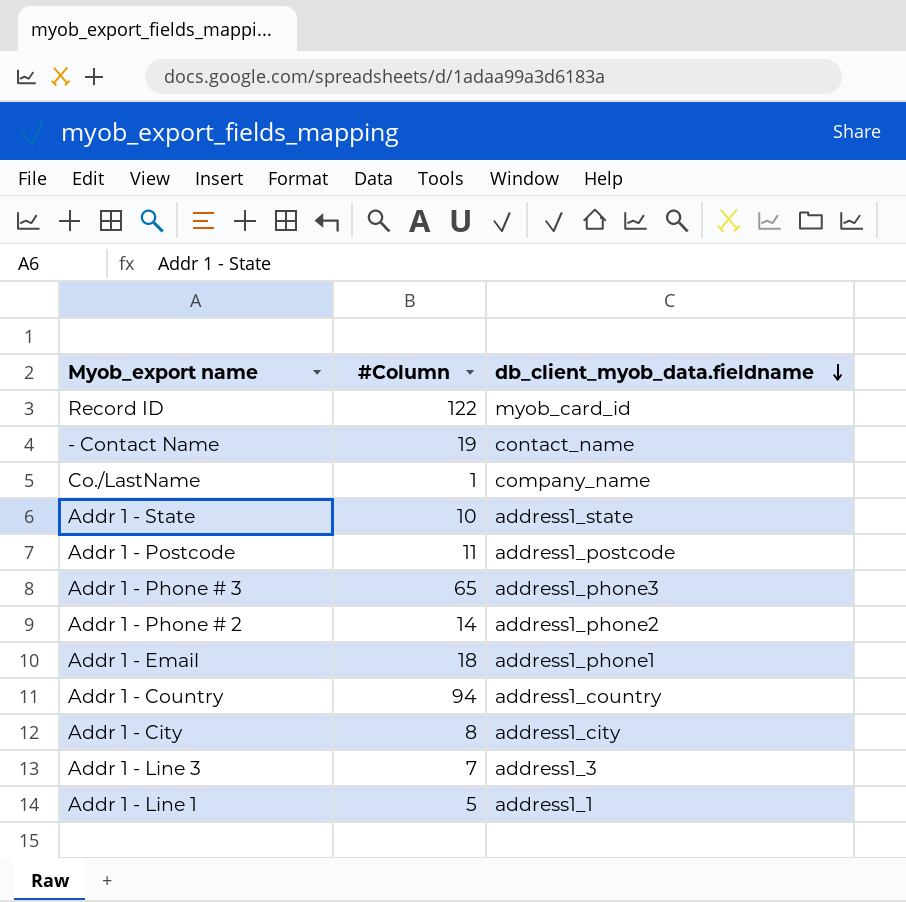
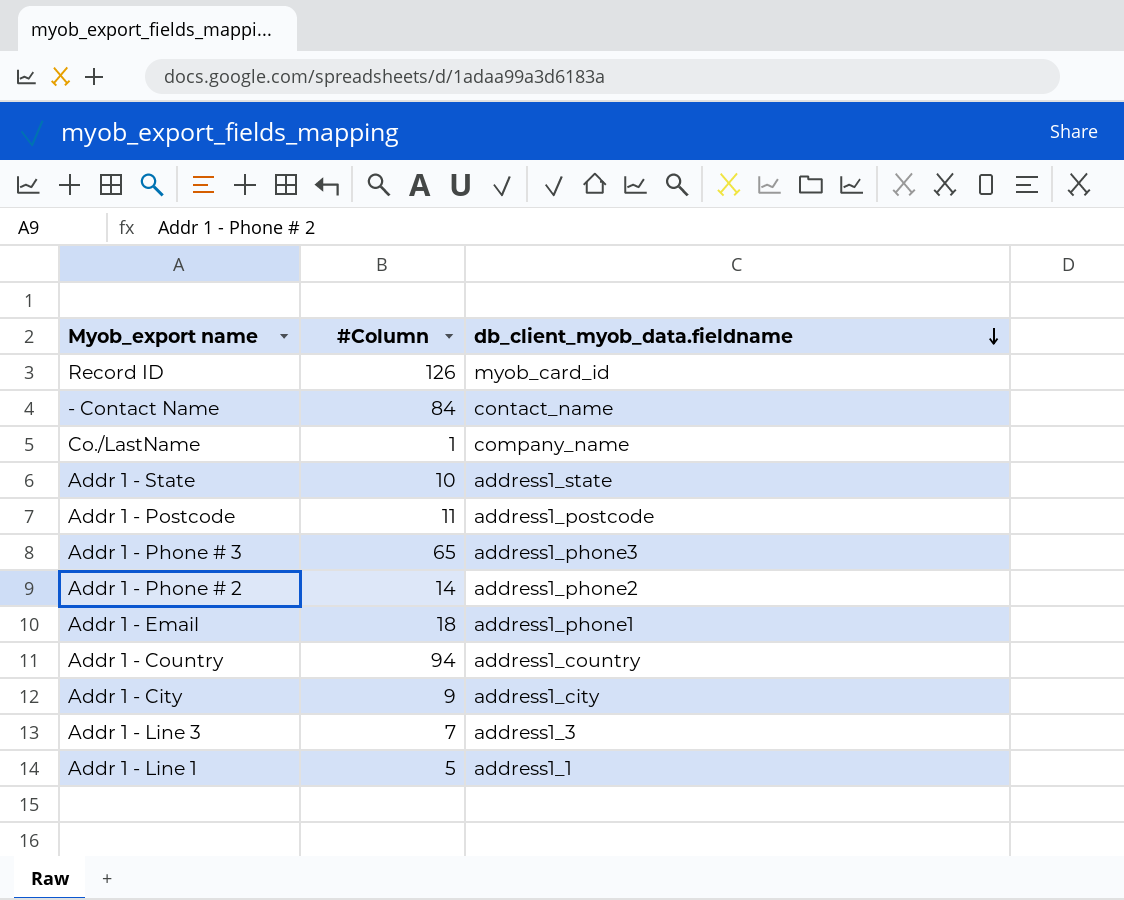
Record ID | #Column: 122 -> 126
- Contact Name | #Column: 19 -> 84
Addr 1 - City | #Column: 8 -> 9

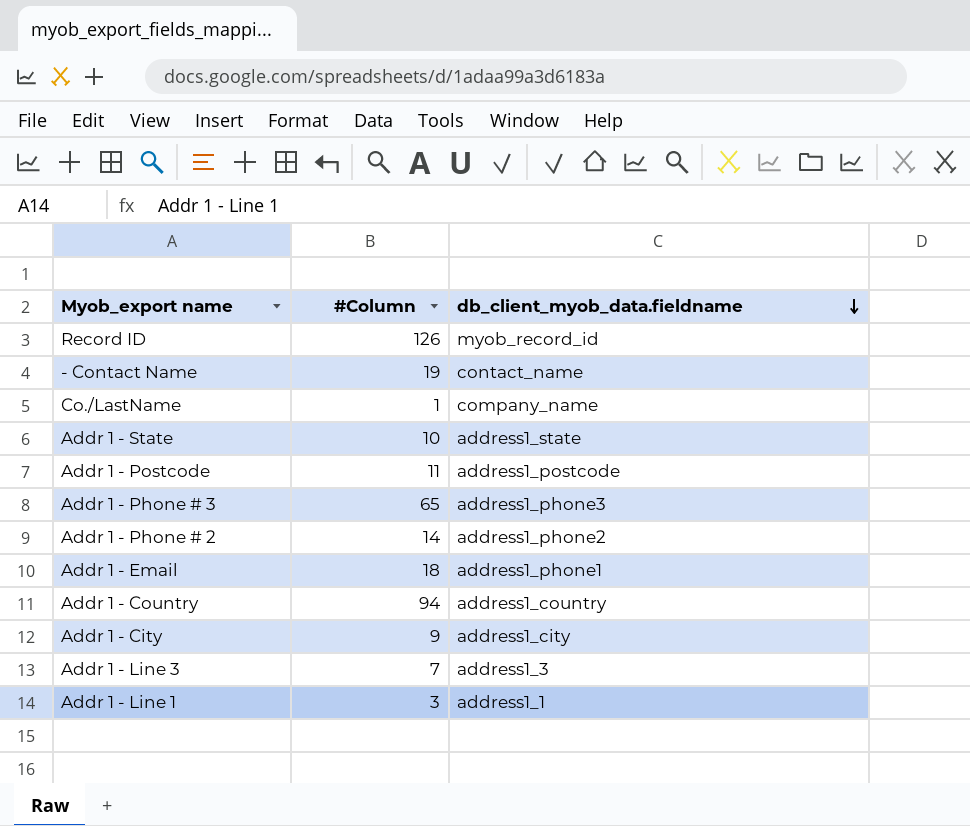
Record ID | db_client_myob_data.fieldname: myob_card_id -> myob_record_id
- Contact Name | #Column: 84 -> 19
Addr 1 - Line 1 | #Column: 5 -> 3

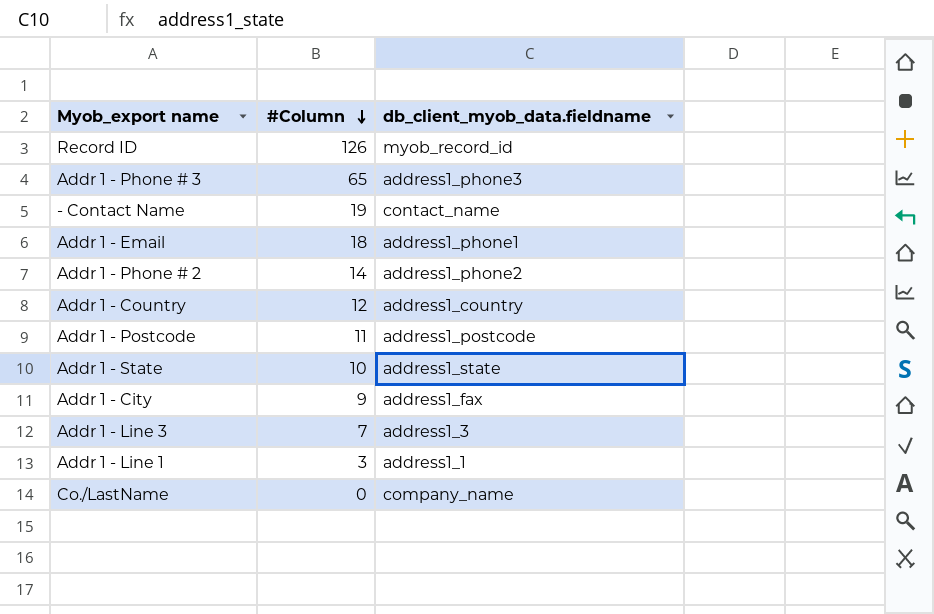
row order: db_client_myob_data.fieldname descending -> #Column descending
Addr 1 - Country | #Column: 94 -> 12
Addr 1 - City | db_client_myob_data.fieldname: address1_city -> address1_fax
Co./LastName | #Column: 1 -> 0

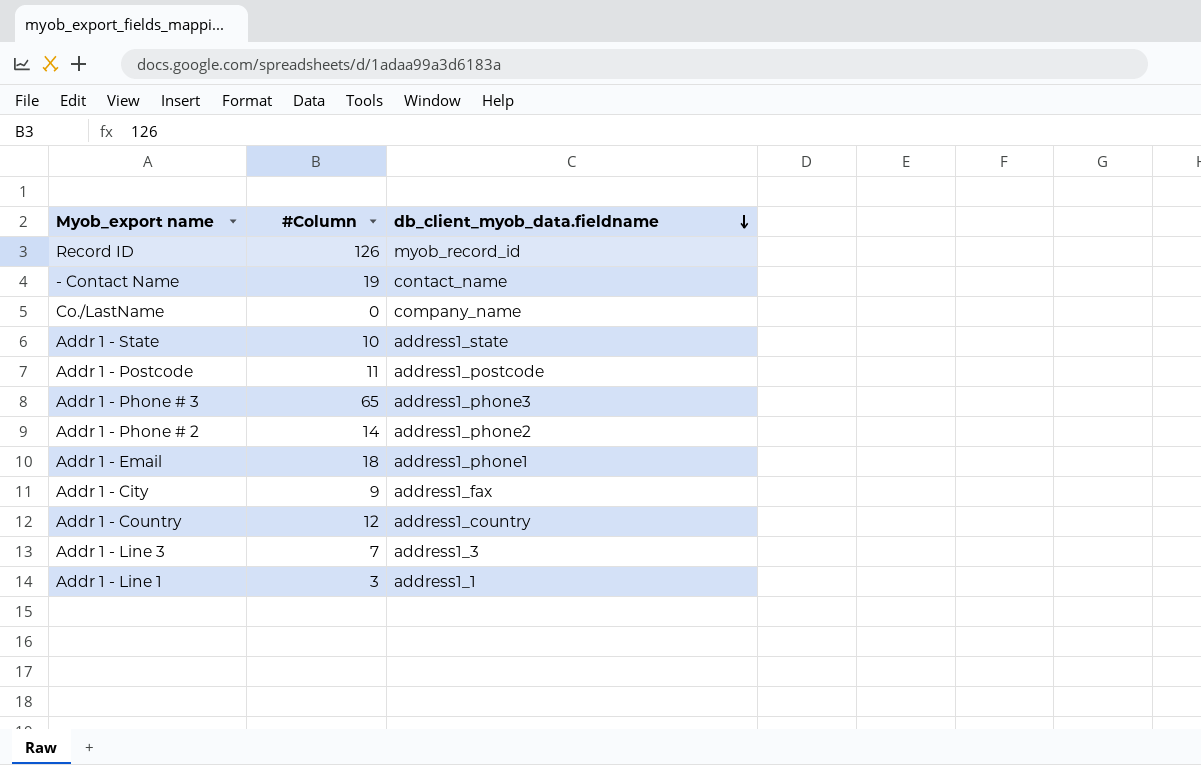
row order: #Column descending -> db_client_myob_data.fieldname descending

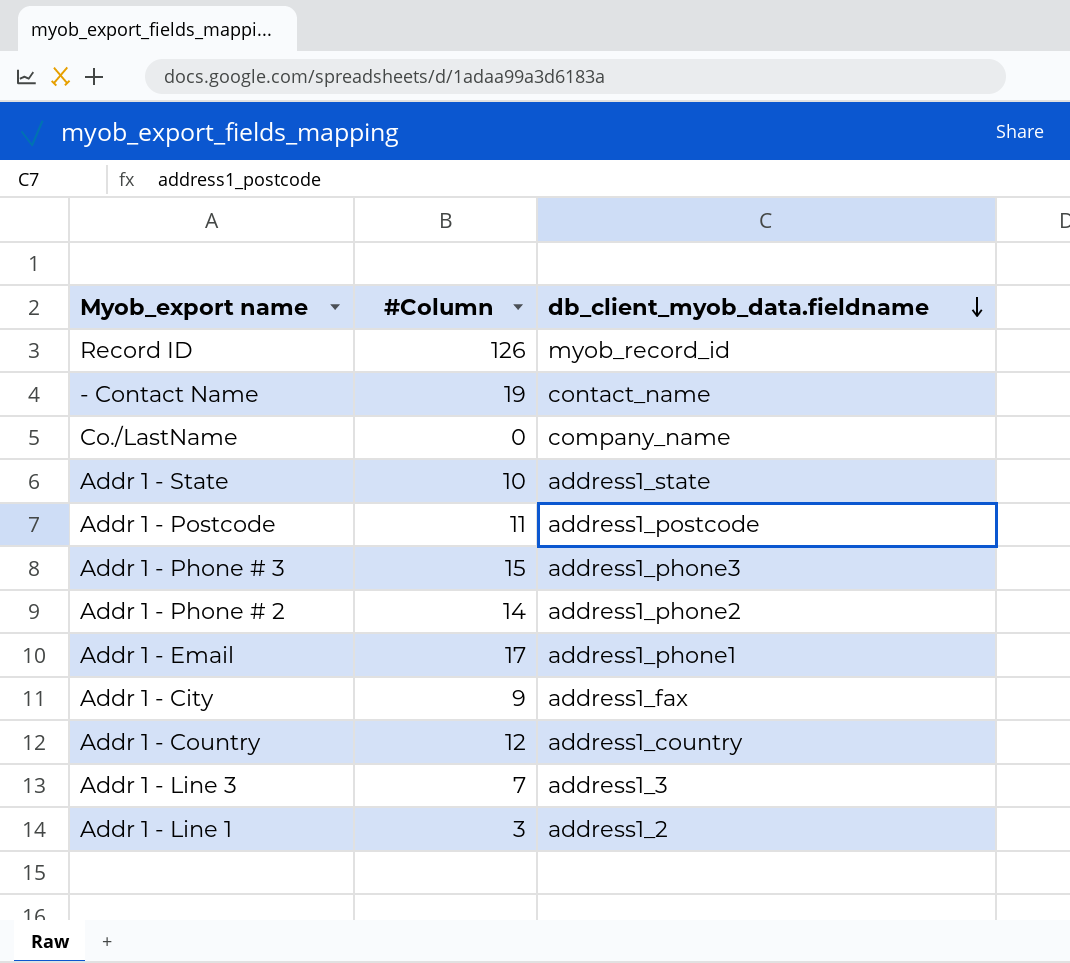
Addr 1 - Phone # 3 | #Column: 65 -> 15
Addr 1 - Email | #Column: 18 -> 17
Addr 1 - Line 1 | db_client_myob_data.fieldname: address1_1 -> address1_2

